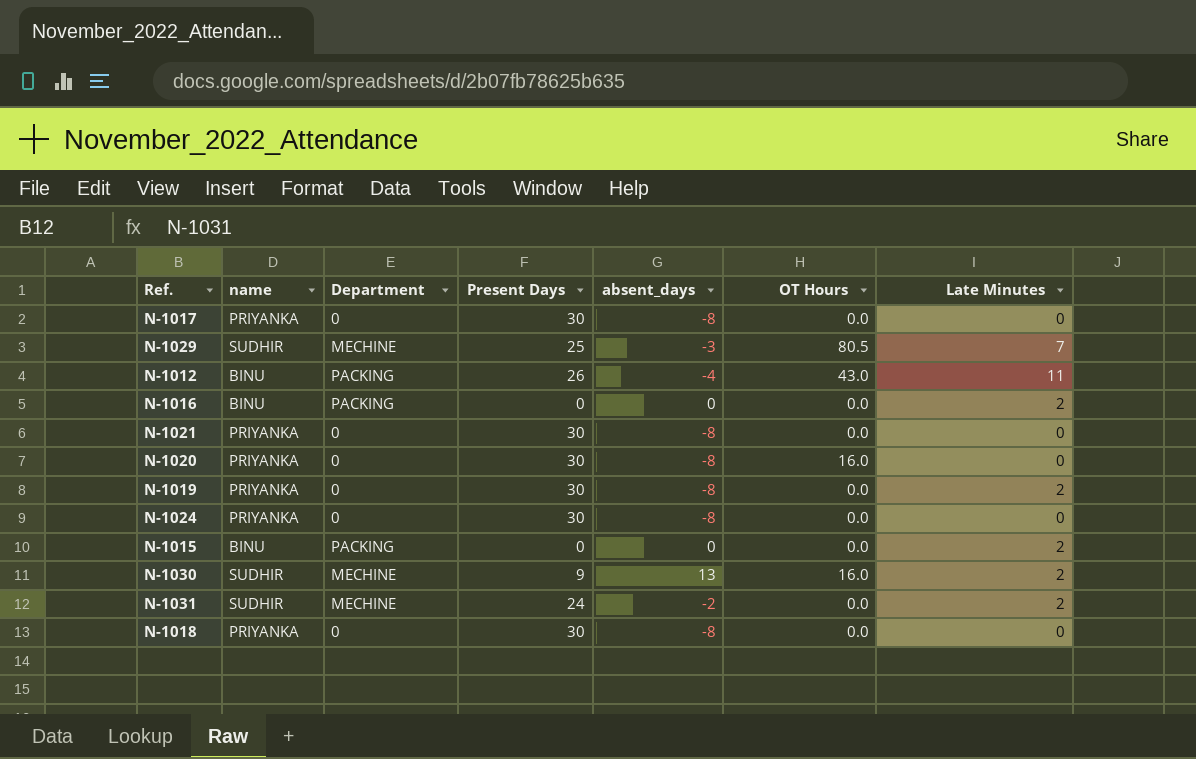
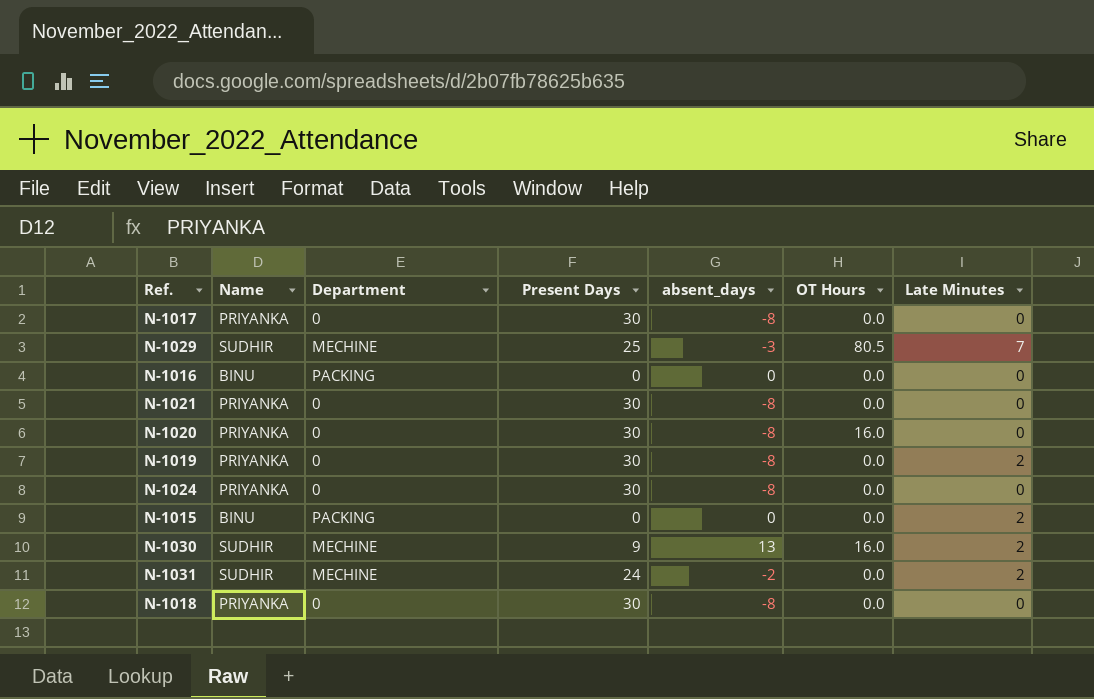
column name: name -> Name
row N-1012: BINU | PACKING | 26 | -4 | 43.0 | 11 -> none
N-1016 | Late Minutes: 2 -> 0

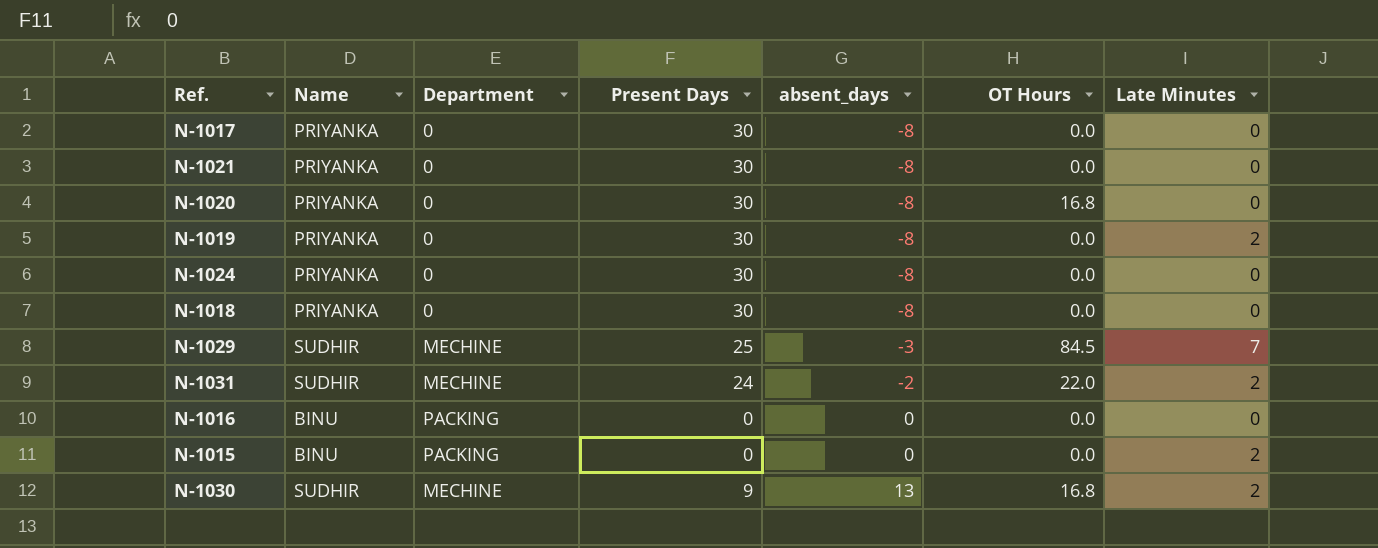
row order: none -> absent_days ascending
N-1020 | OT Hours: 16.0 -> 16.8
N-1029 | OT Hours: 80.5 -> 84.5
N-1031 | OT Hours: 0.0 -> 22.0
N-1030 | OT Hours: 16.0 -> 16.8

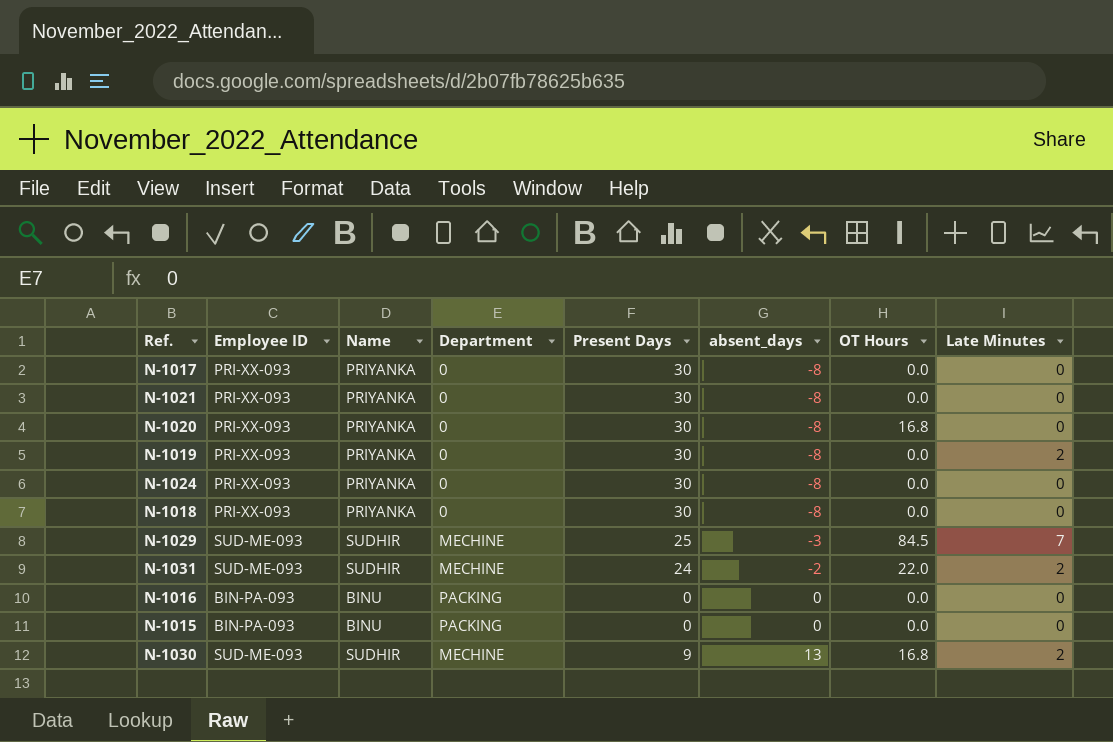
column Employee ID | position: none -> 2
N-1015 | Late Minutes: 2 -> 0

